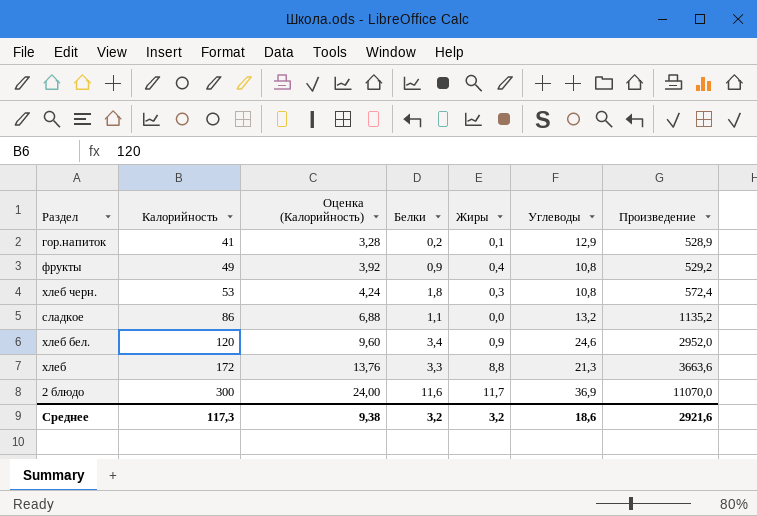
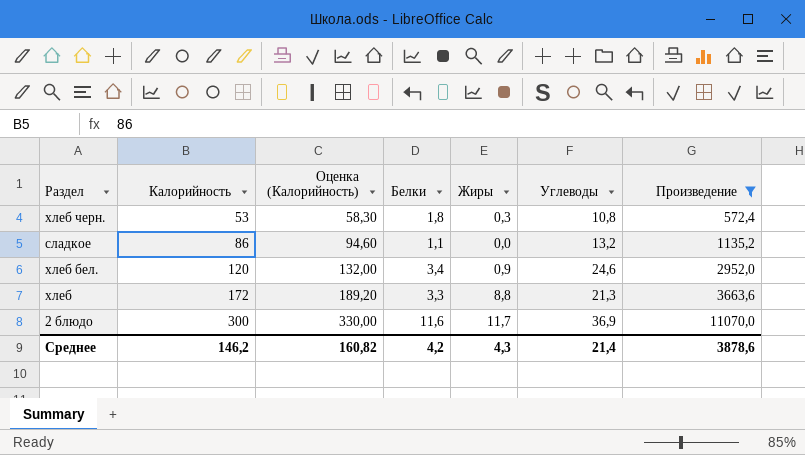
filter: none -> Произведение >= 572,4
column Оценка (Калорийность) | formula: [Калорийность] * 0,08 -> [Калорийность] * 1,1
Среднее | Калорийность: 117,3 -> 146,2
Среднее | Оценка (Калорийность): 9,38 -> 160,82
Среднее | Белки: 3,2 -> 4,2
Среднее | Жиры: 3,2 -> 4,3
Среднее | Углеводы: 18,6 -> 21,4
Среднее | Произведение: 2921,6 -> 3878,6

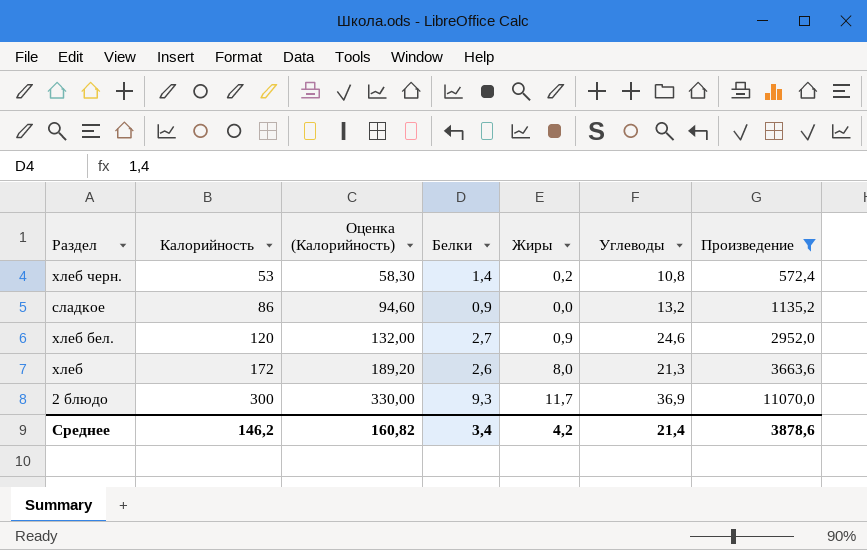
хлеб черн. | Белки: 1,8 -> 1,4
хлеб черн. | Жиры: 0,3 -> 0,2
сладкое | Белки: 1,1 -> 0,9
хлеб бел. | Белки: 3,4 -> 2,7
хлеб | Белки: 3,3 -> 2,6
хлеб | Жиры: 8,8 -> 8,0
2 блюдо | Белки: 11,6 -> 9,3
Среднее | Белки: 4,2 -> 3,4
Среднее | Жиры: 4,3 -> 4,2

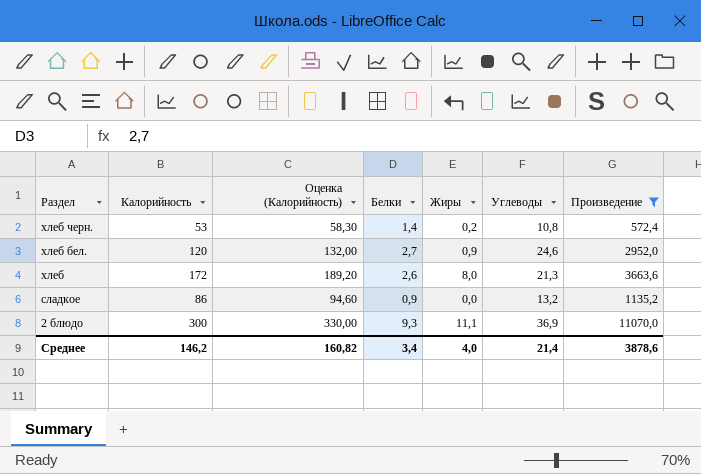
row order: Калорийность ascending -> Раздел descending
2 блюдо | Жиры: 11,7 -> 11,1
Среднее | Жиры: 4,2 -> 4,0

